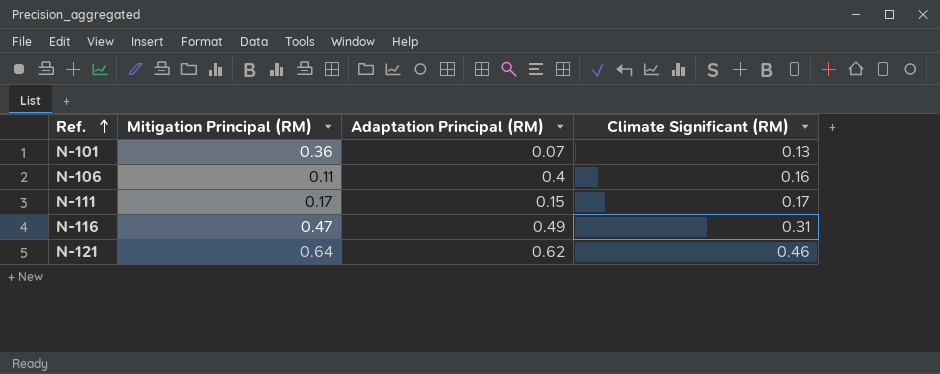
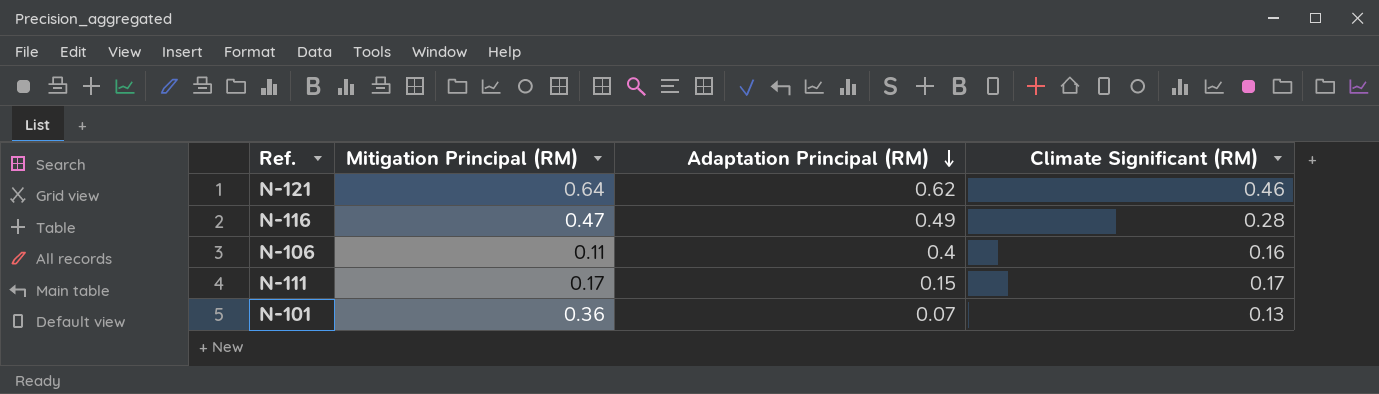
row order: Ref. ascending -> Adaptation Principal (RM) descending
N-116 | Climate Significant (RM): 0.31 -> 0.28

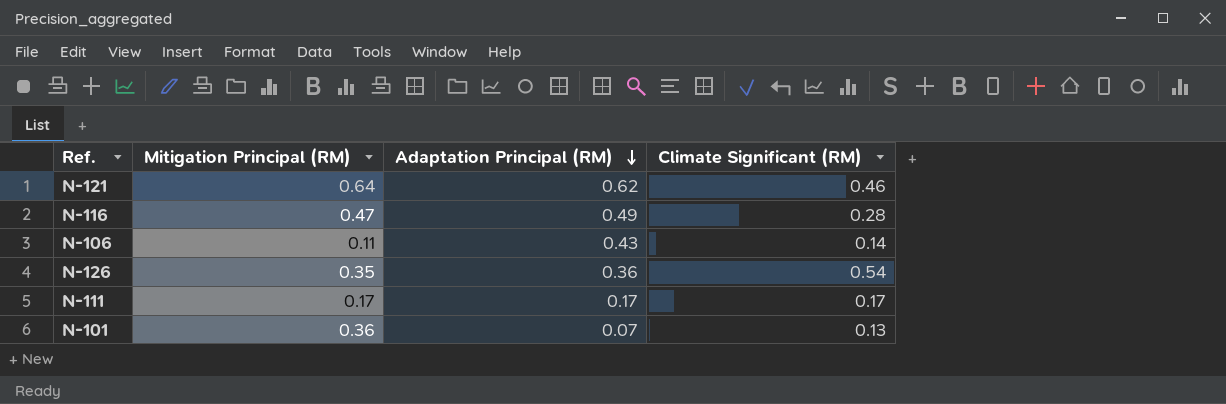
N-106 | Adaptation Principal (RM): 0.4 -> 0.43
N-106 | Climate Significant (RM): 0.16 -> 0.14
row N-126: none -> 0.35 | 0.36 | 0.54
N-111 | Adaptation Principal (RM): 0.15 -> 0.17

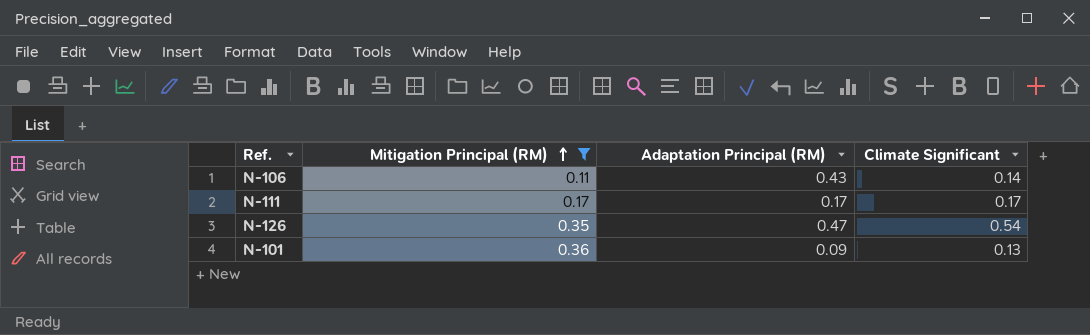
filter: none -> Mitigation Principal (RM) <= 0.36
row order: Adaptation Principal (RM) descending -> Mitigation Principal (RM) ascending
column name: Climate Significant (RM) -> Climate Significant
N-126 | Adaptation Principal (RM): 0.36 -> 0.47
N-101 | Adaptation Principal (RM): 0.07 -> 0.09

